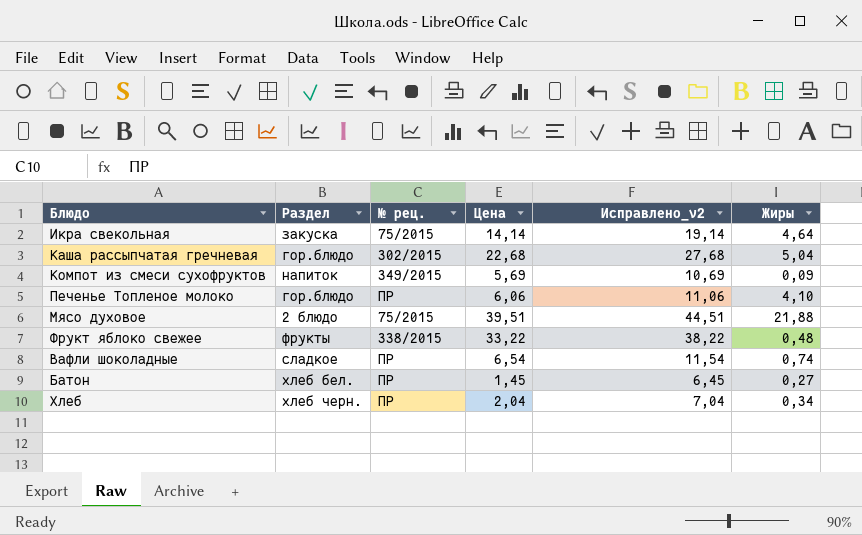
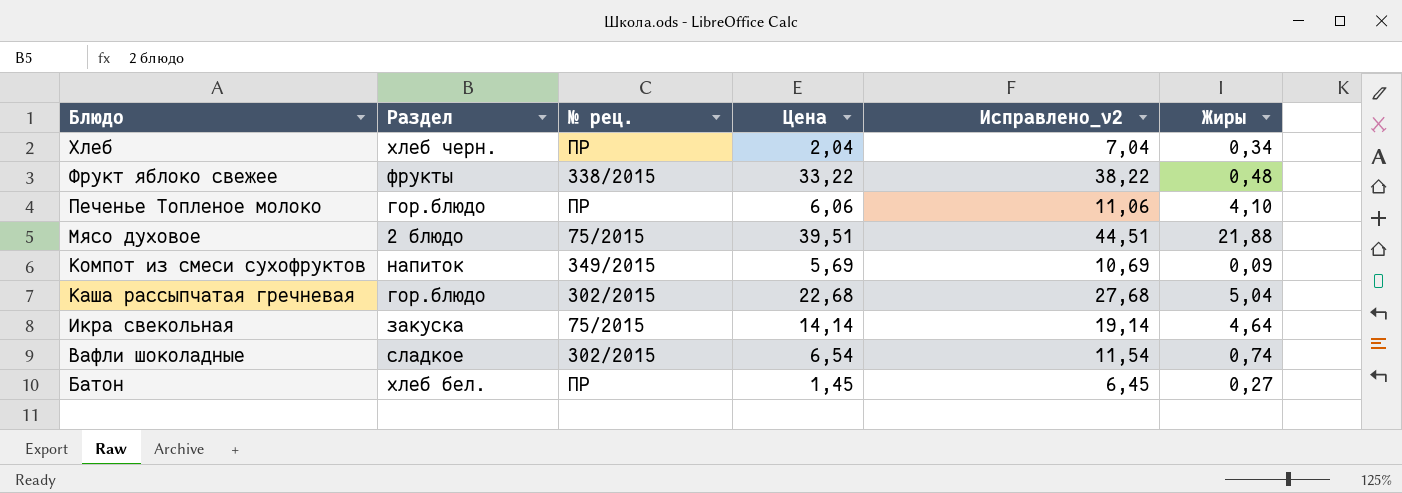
row order: none -> Блюдо descending
Вафли шоколадные | № рец.: ПР -> 302/2015

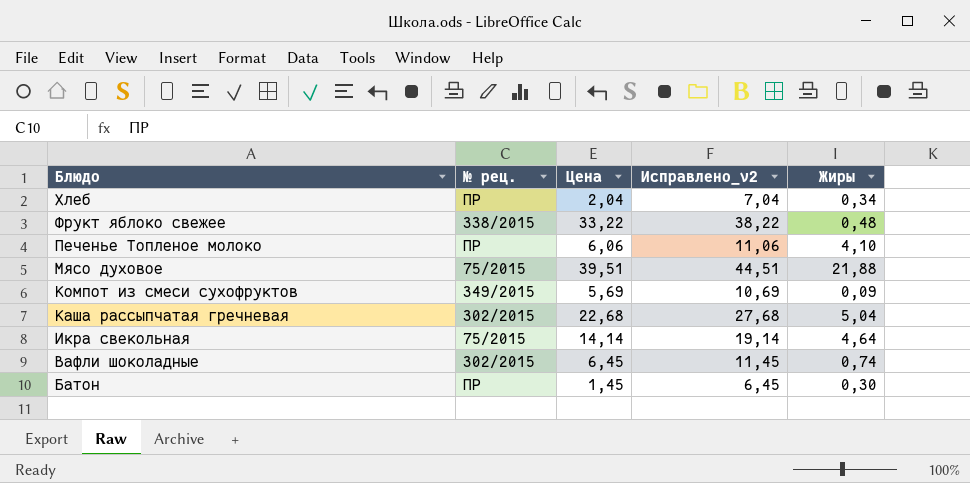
column Раздел | position: 2 -> none
Вафли шоколадные | Цена: 6,54 -> 6,45
Вафли шоколадные | Исправлено_v2: 11,54 -> 11,45
Батон | Жиры: 0,27 -> 0,30

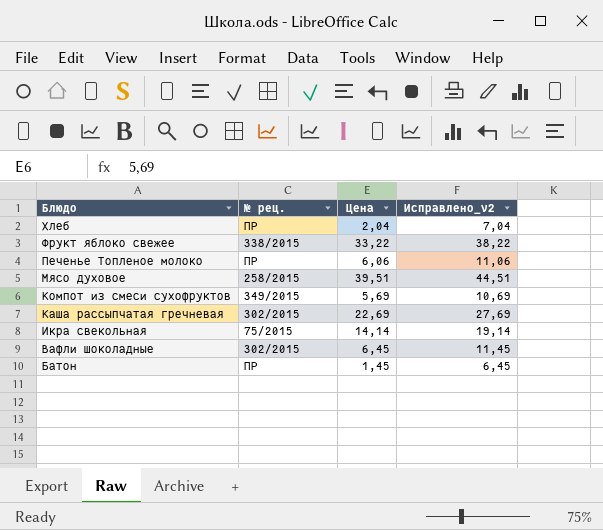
column Жиры | position: 5 -> none
Мясо духовое | № рец.: 75/2015 -> 258/2015
Каша рассыпчатая гречневая | Цена: 22,68 -> 22,69
Каша рассыпчатая гречневая | Исправлено_v2: 27,68 -> 27,69

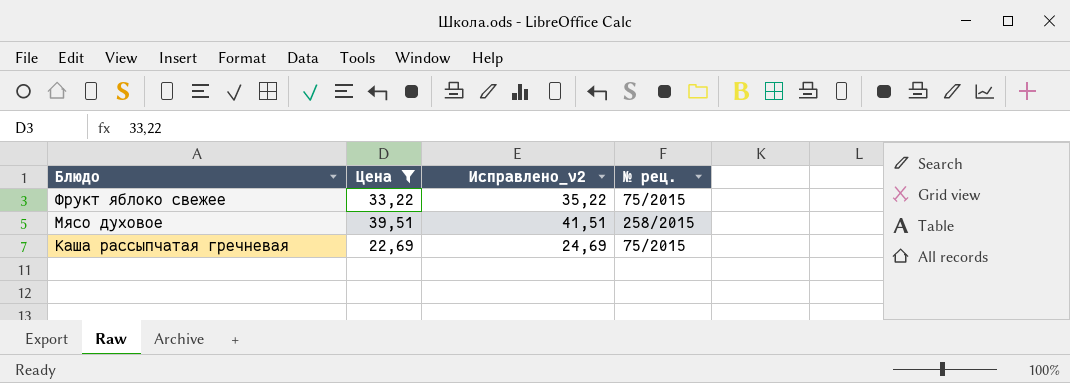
filter: none -> Цена >= 22,69
column Исправлено_v2 | formula: [Цена] + 5 -> [Цена] + 2
column № рец. | position: 2 -> 4
Фрукт яблоко свежее | № рец.: 338/2015 -> 75/2015
Каша рассыпчатая гречневая | № рец.: 302/2015 -> 75/2015

